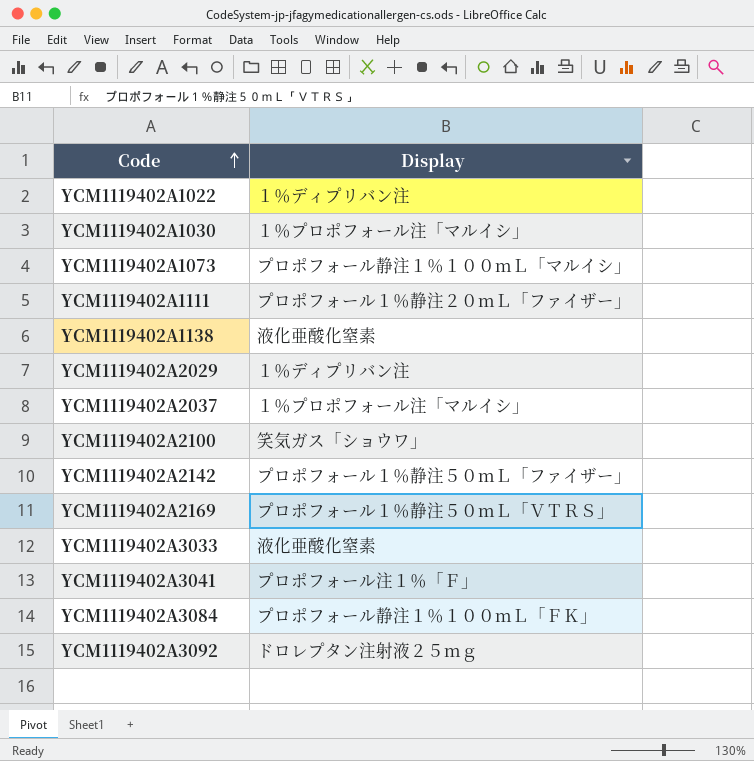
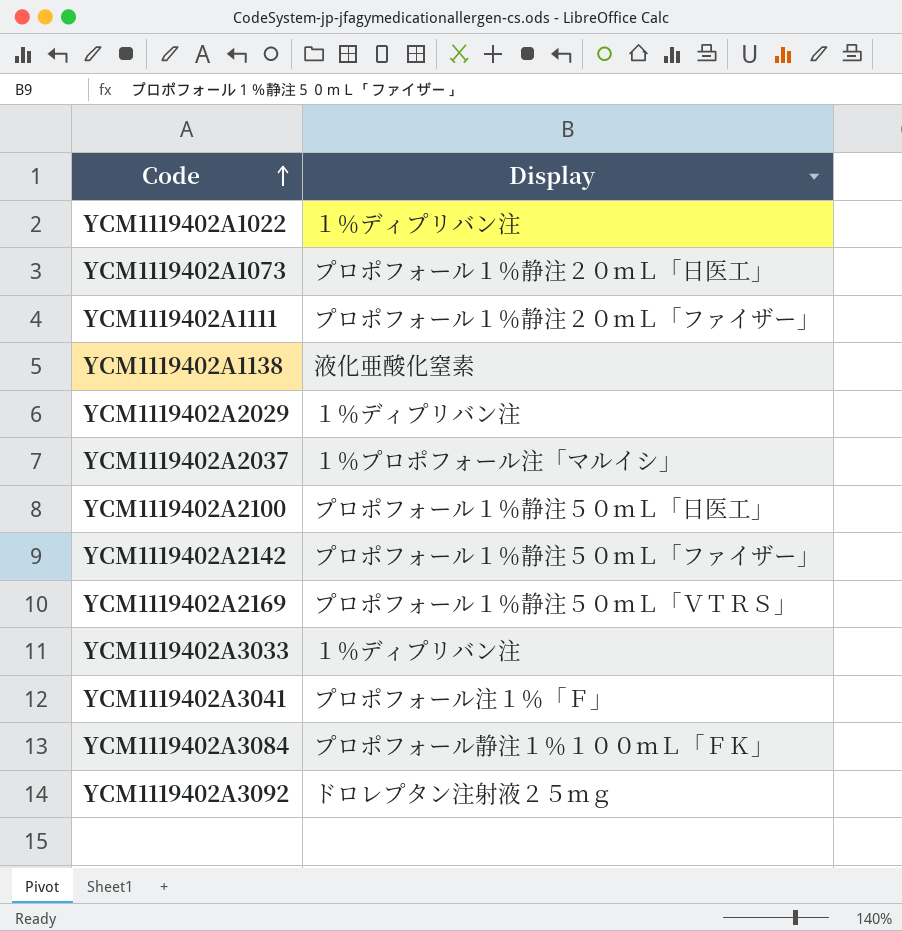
row YCM1119402A1030: １％プロポフォール注「マルイシ」 -> none
YCM1119402A1073 | Display: プロポフォール静注１％１００ｍＬ「マルイシ」 -> プロポフォール１％静注２０ｍＬ「日医工」
YCM1119402A2100 | Display: 笑気ガス「ショウワ」 -> プロポフォール１％静注５０ｍＬ「日医工」
YCM1119402A3033 | Display: 液化亜酸化窒素 -> １％ディプリバン注

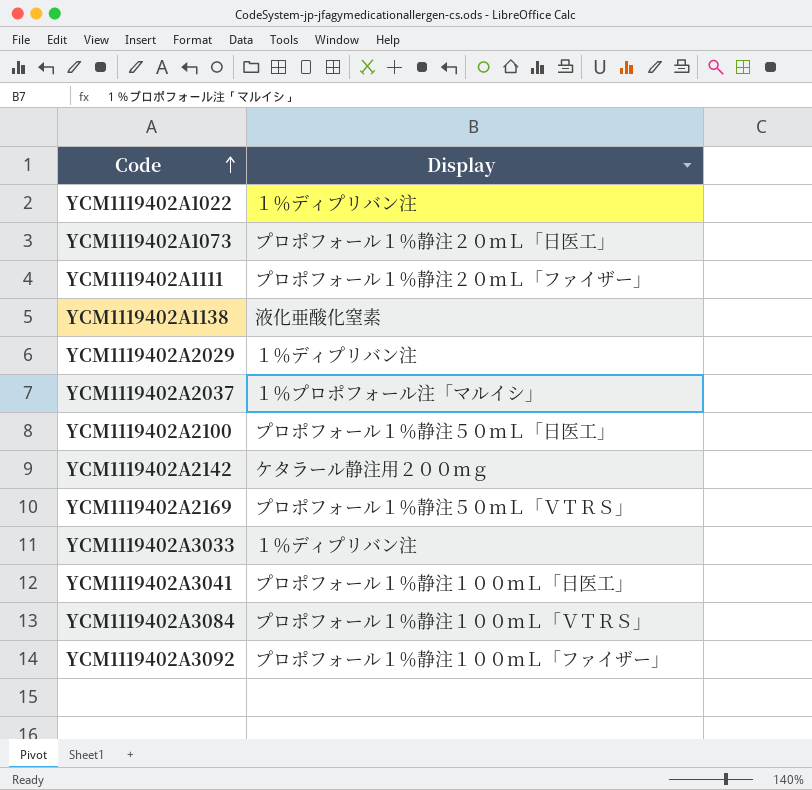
YCM1119402A2142 | Display: プロポフォール１％静注５０ｍＬ「ファイザー」 -> ケタラール静注用２００ｍｇ
YCM1119402A3041 | Display: プロポフォール注１％「Ｆ」 -> プロポフォール１％静注１００ｍＬ「日医工」
YCM1119402A3084 | Display: プロポフォール静注１％１００ｍＬ「ＦＫ」 -> プロポフォール１％静注１００ｍＬ「ＶＴＲＳ」
YCM1119402A3092 | Display: ドロレプタン注射液２５ｍｇ -> プロポフォール１％静注１００ｍＬ「ファイザー」

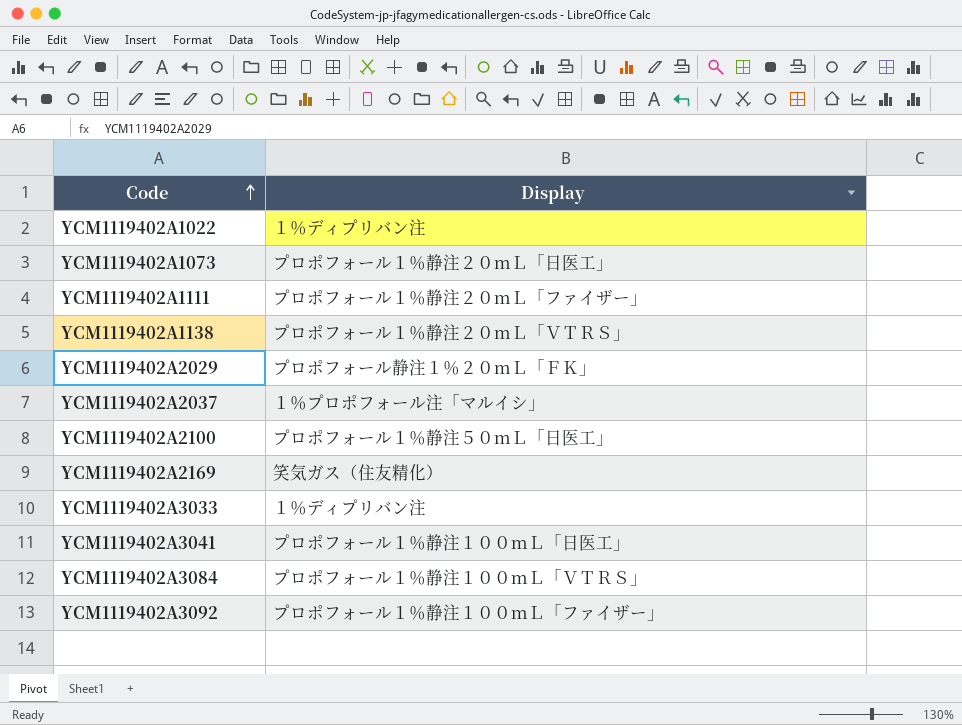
row YCM1119402A2142: ケタラール静注用２００ｍｇ -> none
YCM1119402A1138 | Display: 液化亜酸化窒素 -> プロポフォール１％静注２０ｍＬ「ＶＴＲＳ」
YCM1119402A2029 | Display: １％ディプリバン注 -> プロポフォール静注１％２０ｍＬ「ＦＫ」
YCM1119402A2169 | Display: プロポフォール１％静注５０ｍＬ「ＶＴＲＳ」 -> 笑気ガス（住友精化）

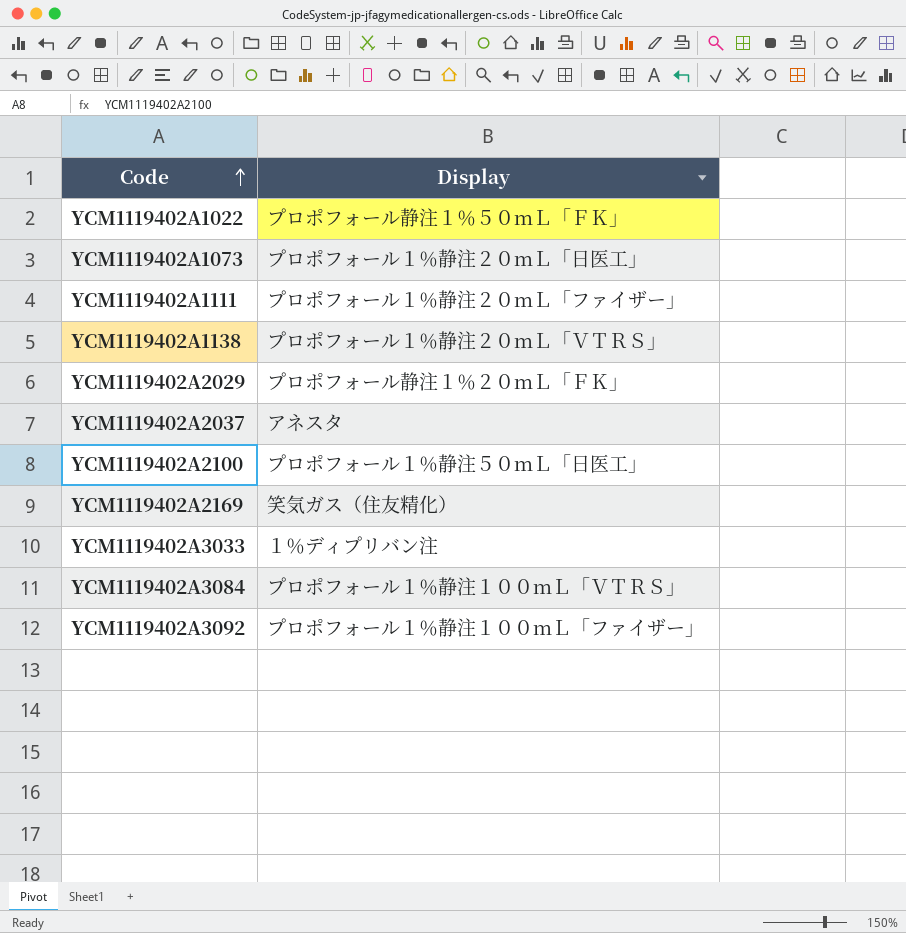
row YCM1119402A3041: プロポフォール１％静注１００ｍＬ「日医工」 -> none
YCM1119402A1022 | Display: １％ディプリバン注 -> プロポフォール静注１％５０ｍＬ「ＦＫ」
YCM1119402A2037 | Display: １％プロポフォール注「マルイシ」 -> アネスタ

